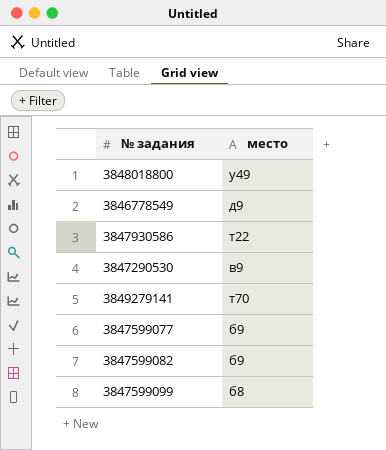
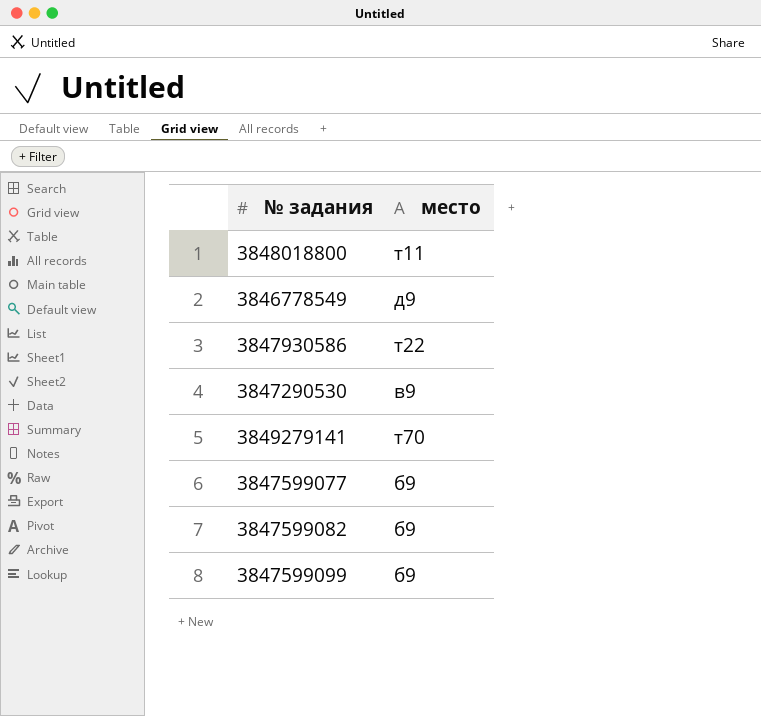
3848018800 | место: у49 -> т11
3847599099 | место: б8 -> б9

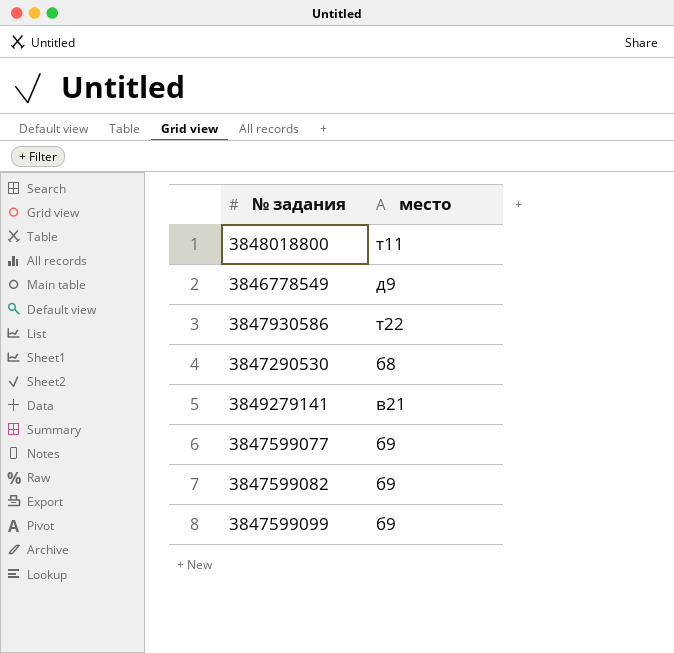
3847290530 | место: в9 -> б8
3849279141 | место: т70 -> в21

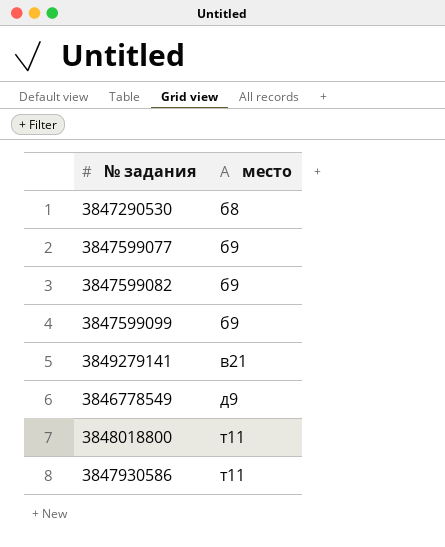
row order: none -> место ascending
3847930586 | место: т22 -> т11

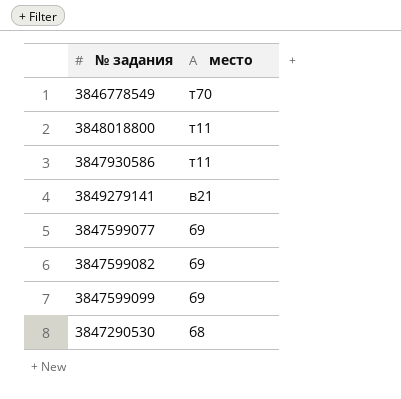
row order: место ascending -> место descending
3846778549 | место: д9 -> т70

